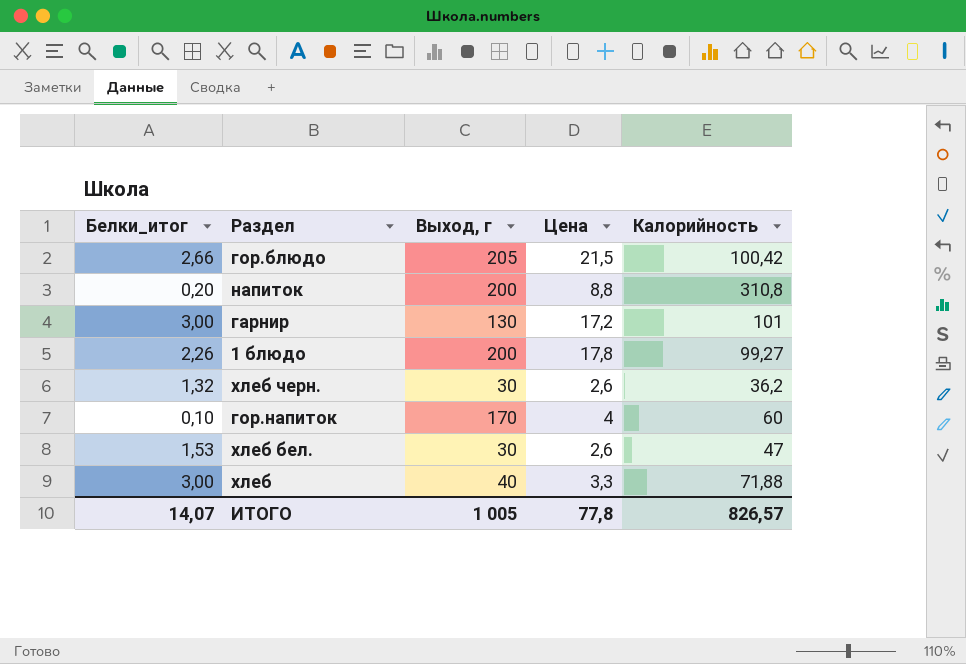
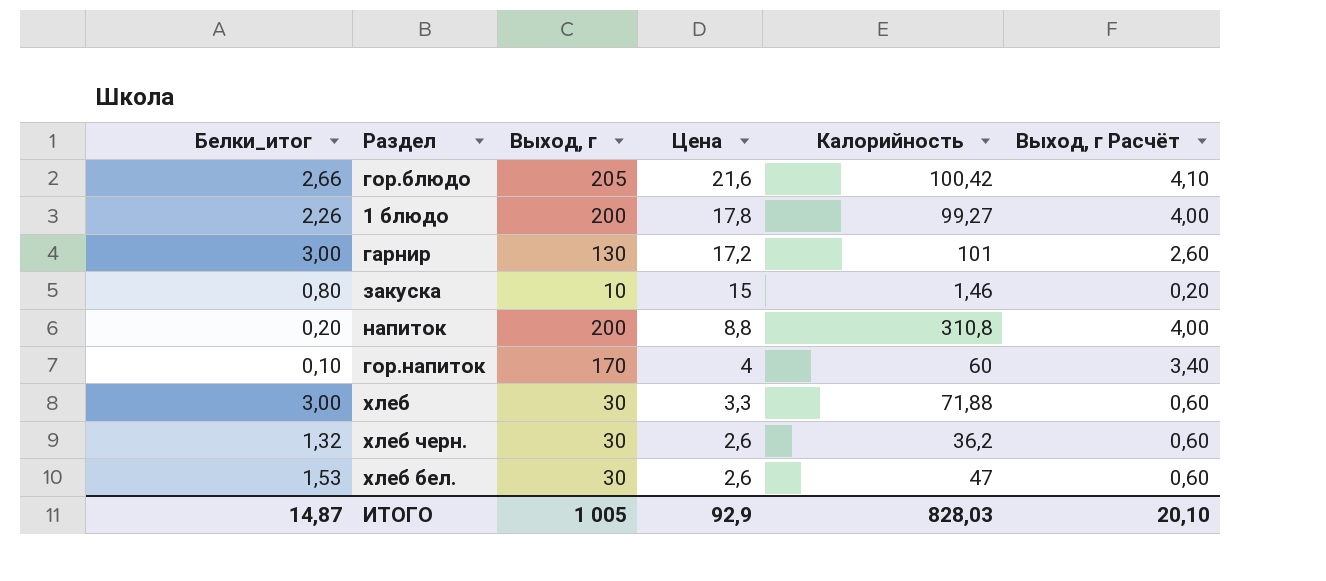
row order: none -> Цена descending
column Выход, г Расчёт | formula: none -> [Выход, г] * 0,02
гор.блюдо | Цена: 21,5 -> 21,6
row закуска: none -> 0,80 | 10 | 15 | 1,46 | 0,20
хлеб | Выход, г: 40 -> 30
ИТОГО | Белки_итог: 14,07 -> 14,87
ИТОГО | Цена: 77,8 -> 92,9
ИТОГО | Калорийность: 826,57 -> 828,03

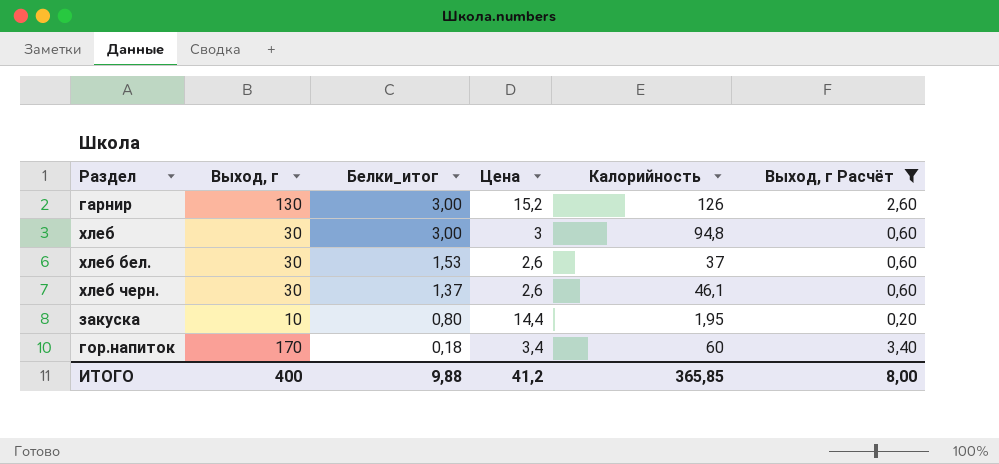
filter: none -> Выход, г Расчёт <= 3,40
row order: Цена descending -> Белки_итог descending
column Белки_итог | position: 1 -> 3
гарнир | Цена: 17,2 -> 15,2
гарнир | Калорийность: 101 -> 126
хлеб | Цена: 3,3 -> 3
хлеб | Калорийность: 71,88 -> 94,8
хлеб бел. | Калорийность: 47 -> 37
хлеб черн. | Белки_итог: 1,32 -> 1,37
хлеб черн. | Калорийность: 36,2 -> 46,1
закуска | Цена: 15 -> 14,4
закуска | Калорийность: 1,46 -> 1,95
гор.напиток | Белки_итог: 0,10 -> 0,18
гор.напиток | Цена: 4 -> 3,4
ИТОГО | Выход, г: 1 005 -> 400
ИТОГО | Белки_итог: 14,87 -> 9,88
ИТОГО | Цена: 92,9 -> 41,2
ИТОГО | Калорийность: 828,03 -> 365,85
ИТОГО | Выход, г Расчёт: 20,10 -> 8,00

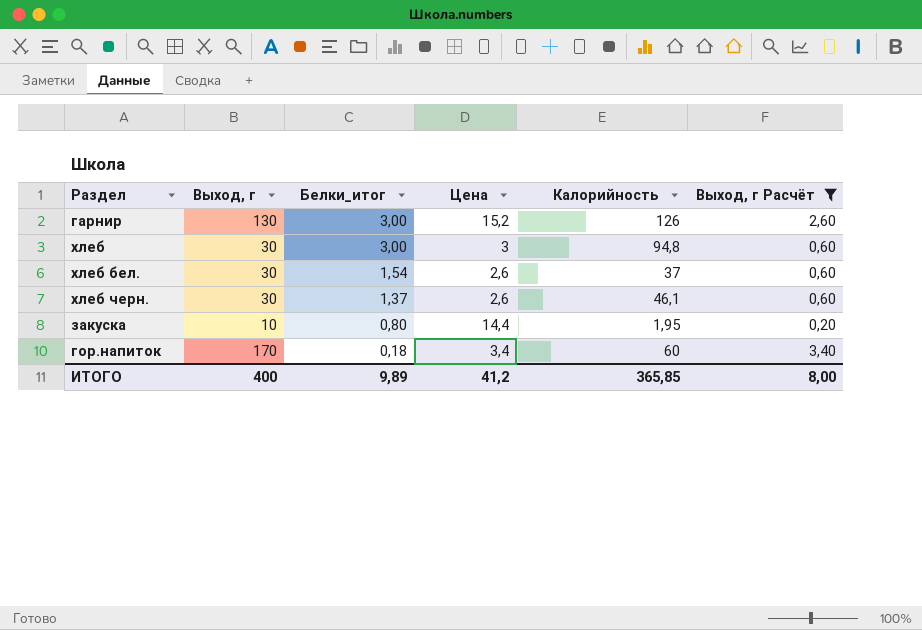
хлеб бел. | Белки_итог: 1,53 -> 1,54
ИТОГО | Белки_итог: 9,88 -> 9,89

